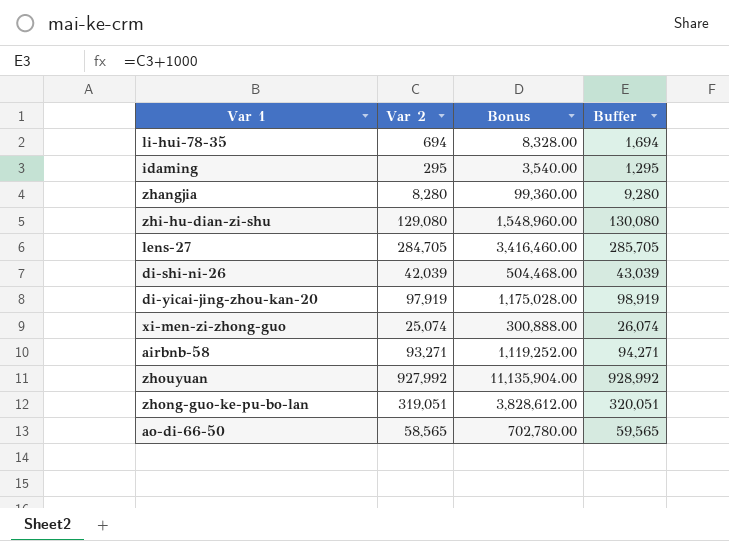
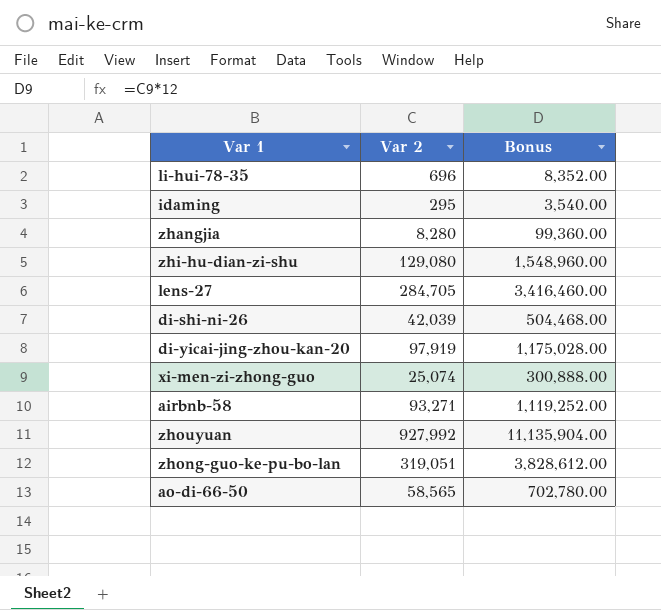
column Buffer | formula: [Var 2] + 1000 -> none
li-hui-78-35 | Var 2: 694 -> 696
li-hui-78-35 | Bonus: 8,328.00 -> 8,352.00

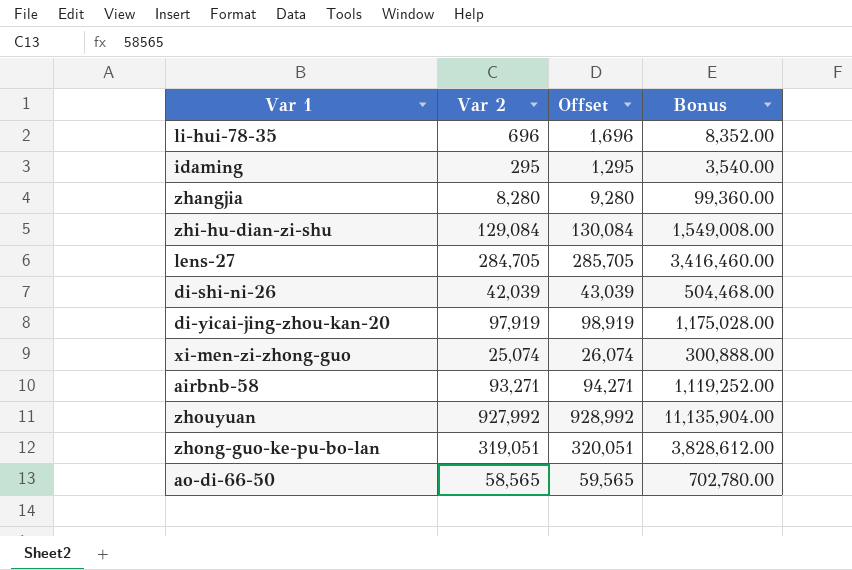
column Offset | formula: none -> [Var 2] + 1000
zhi-hu-dian-zi-shu | Var 2: 129,080 -> 129,084
zhi-hu-dian-zi-shu | Bonus: 1,548,960.00 -> 1,549,008.00

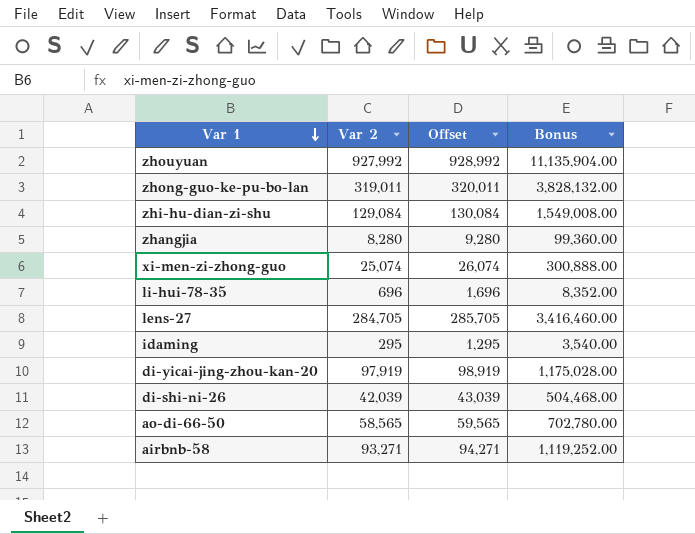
row order: none -> Var 1 descending
zhong-guo-ke-pu-bo-lan | Var 2: 319,051 -> 319,011
zhong-guo-ke-pu-bo-lan | Offset: 320,051 -> 320,011
zhong-guo-ke-pu-bo-lan | Bonus: 3,828,612.00 -> 3,828,132.00

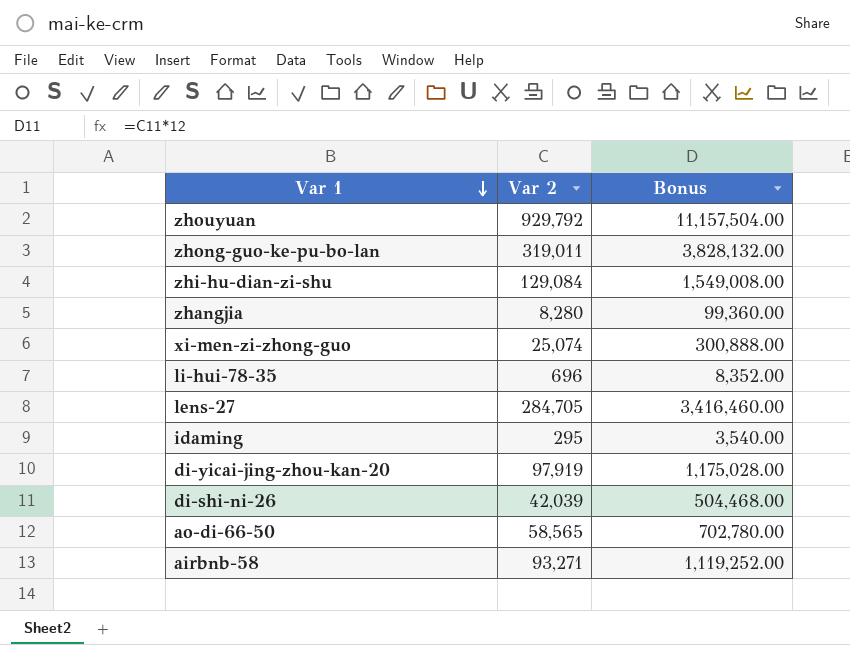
column Offset | formula: [Var 2] + 1000 -> none
zhouyuan | Var 2: 927,992 -> 929,792
zhouyuan | Bonus: 11,135,904.00 -> 11,157,504.00

